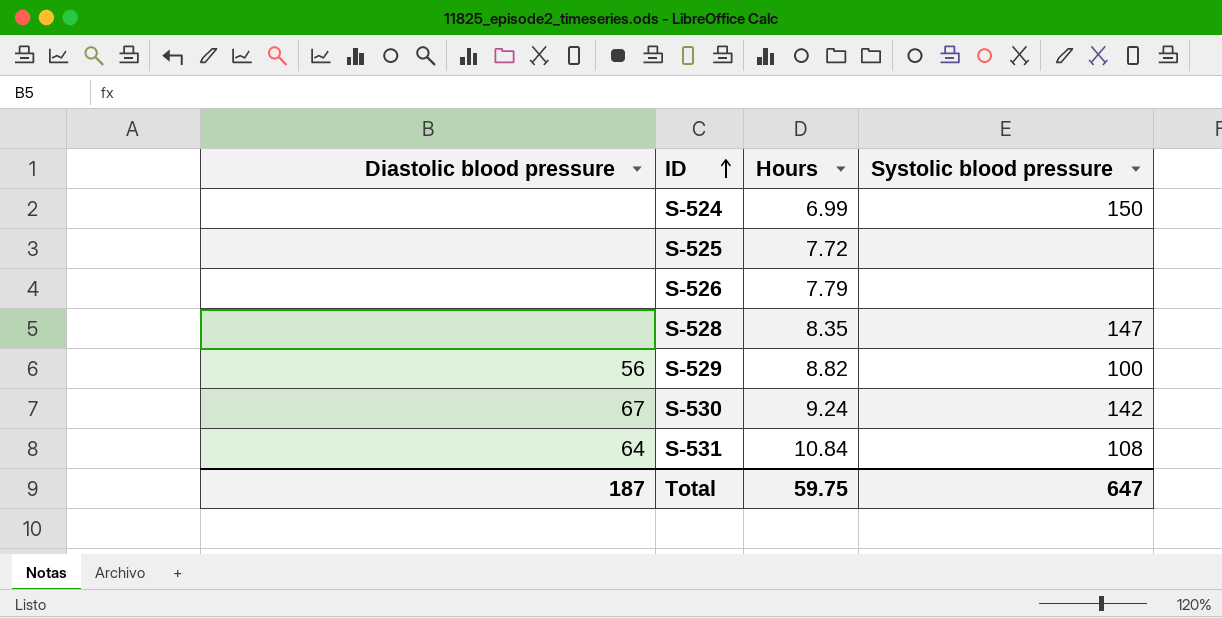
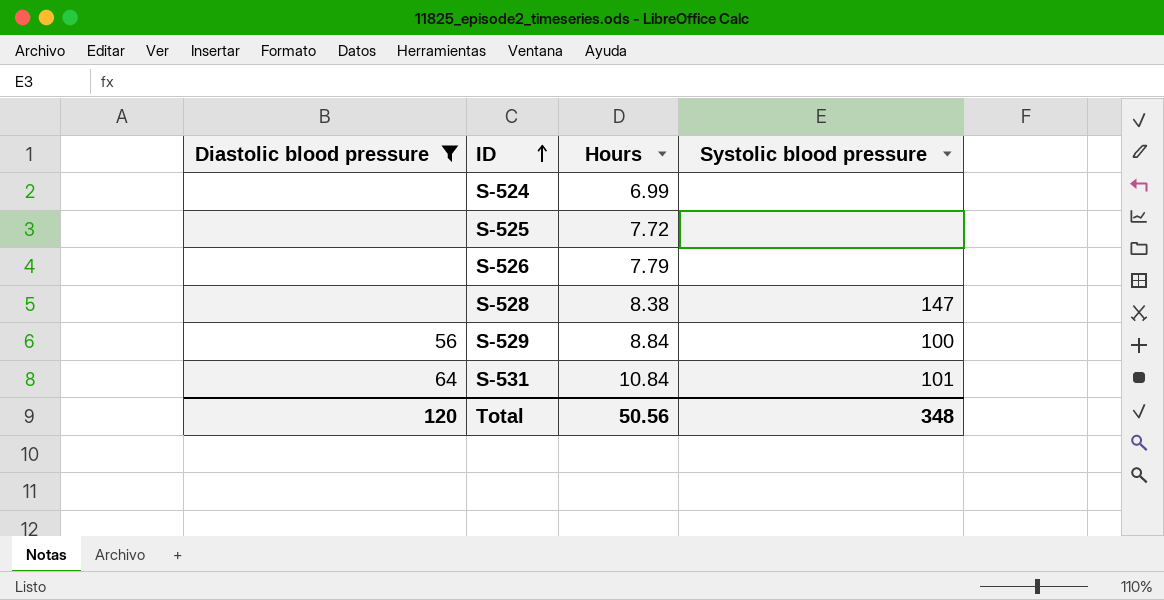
filter: none -> Diastolic blood pressure != 67
S-524 | Systolic blood pressure: 150 -> none
S-528 | Hours: 8.35 -> 8.38
S-529 | Hours: 8.82 -> 8.84
S-531 | Systolic blood pressure: 108 -> 101
Total | Diastolic blood pressure: 187 -> 120
Total | Hours: 59.75 -> 50.56
Total | Systolic blood pressure: 647 -> 348

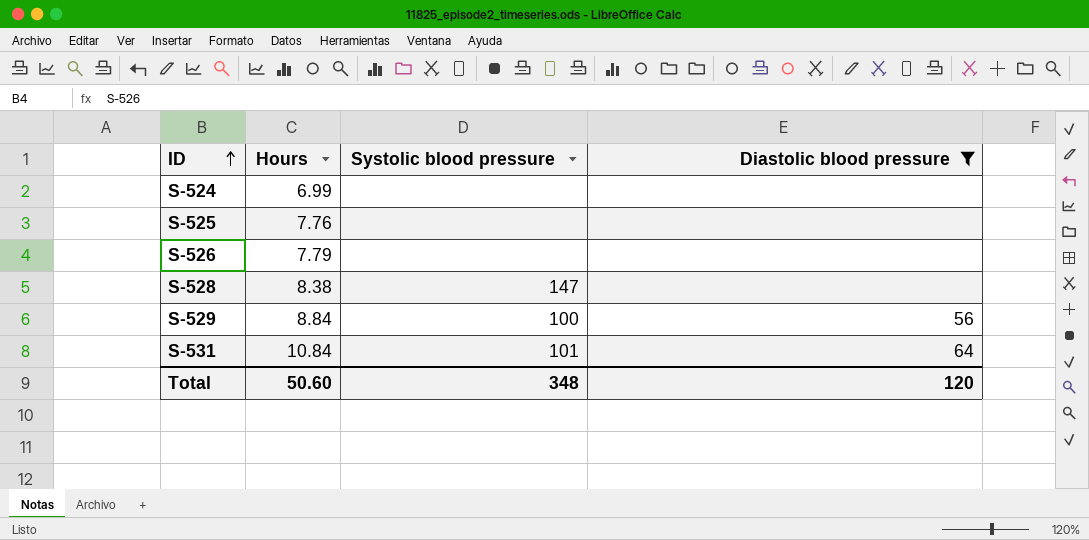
column Diastolic blood pressure | position: 1 -> 4
S-525 | Hours: 7.72 -> 7.76
Total | Hours: 50.56 -> 50.60

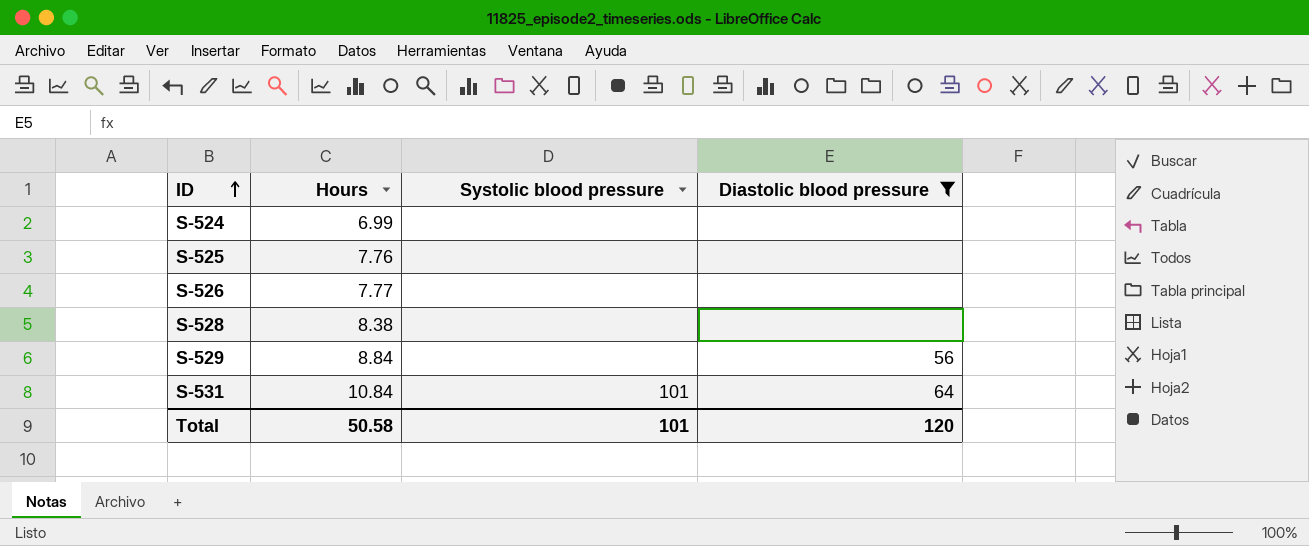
S-526 | Hours: 7.79 -> 7.77
S-528 | Systolic blood pressure: 147 -> none
S-529 | Systolic blood pressure: 100 -> none
Total | Hours: 50.60 -> 50.58
Total | Systolic blood pressure: 348 -> 101

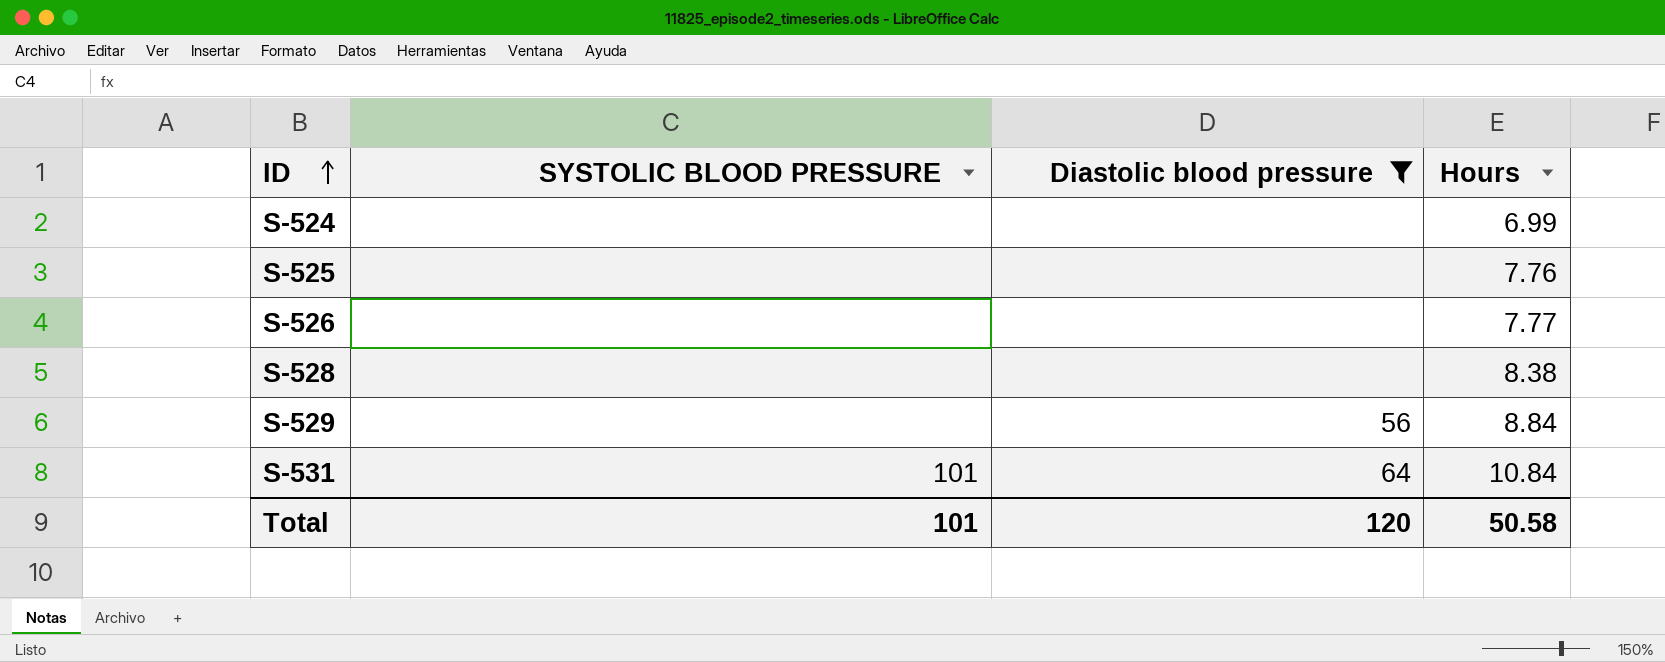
column name: Systolic blood pressure -> SYSTOLIC BLOOD PRESSURE
column Hours | position: 2 -> 4

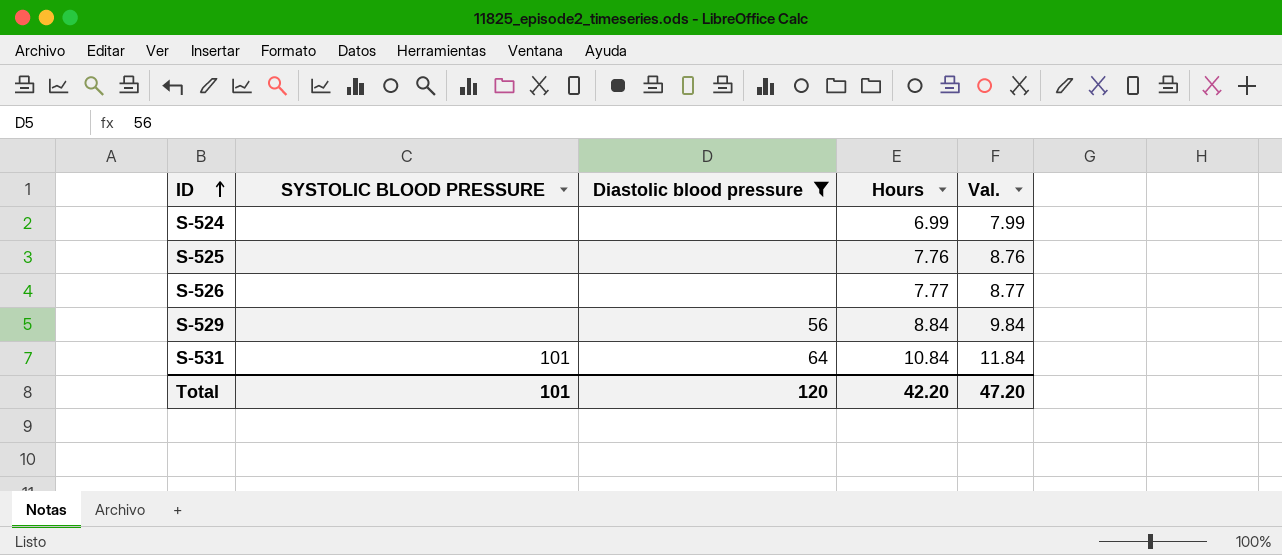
column Val. | formula: none -> [Hours] + 1
row S-528: none | none | 8.38 -> none
Total | Hours: 50.58 -> 42.20

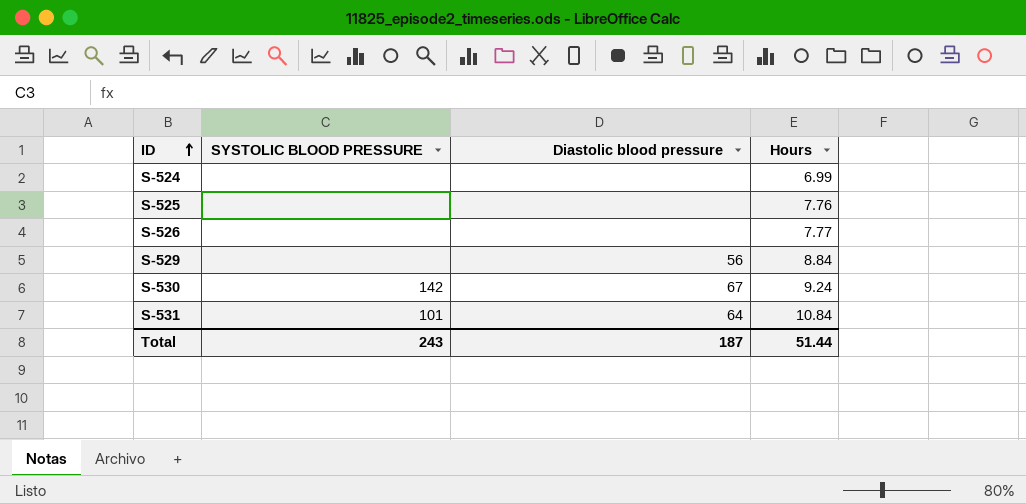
filter: Diastolic blood pressure != 67 -> none
column Val. | formula: [Hours] + 1 -> none
Total | SYSTOLIC BLOOD PRESSURE: 101 -> 243
Total | Diastolic blood pressure: 120 -> 187
Total | Hours: 42.20 -> 51.44

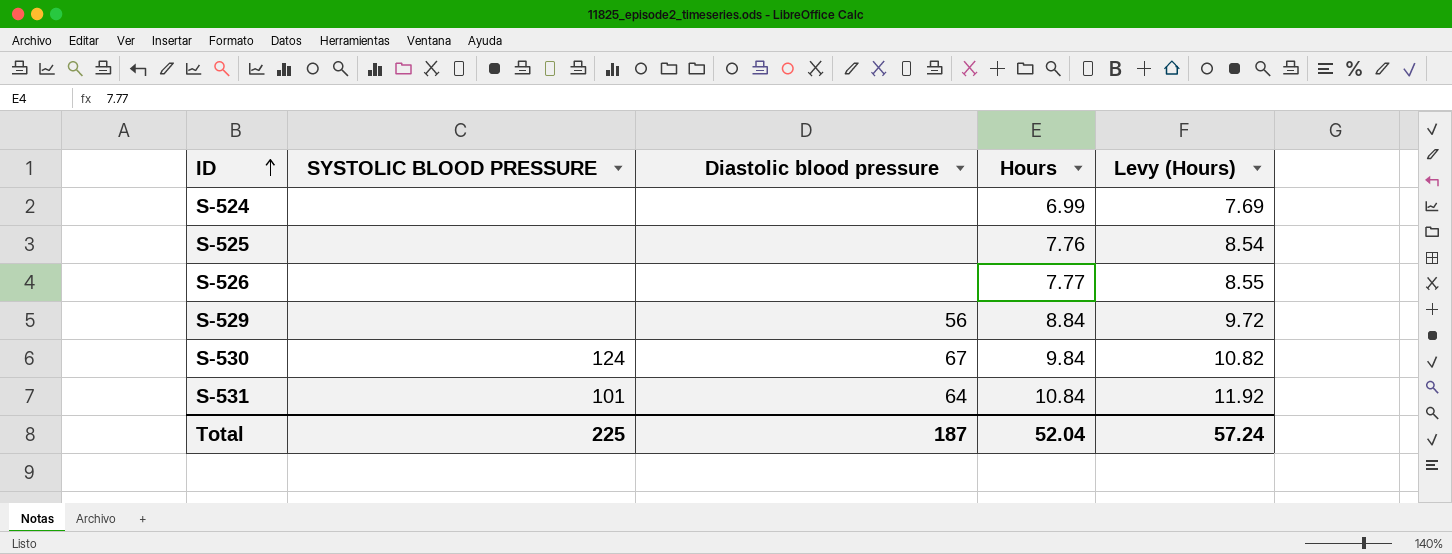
column Levy (Hours) | formula: none -> [Hours] * 1.1
S-530 | SYSTOLIC BLOOD PRESSURE: 142 -> 124
S-530 | Hours: 9.24 -> 9.84
Total | SYSTOLIC BLOOD PRESSURE: 243 -> 225
Total | Hours: 51.44 -> 52.04

